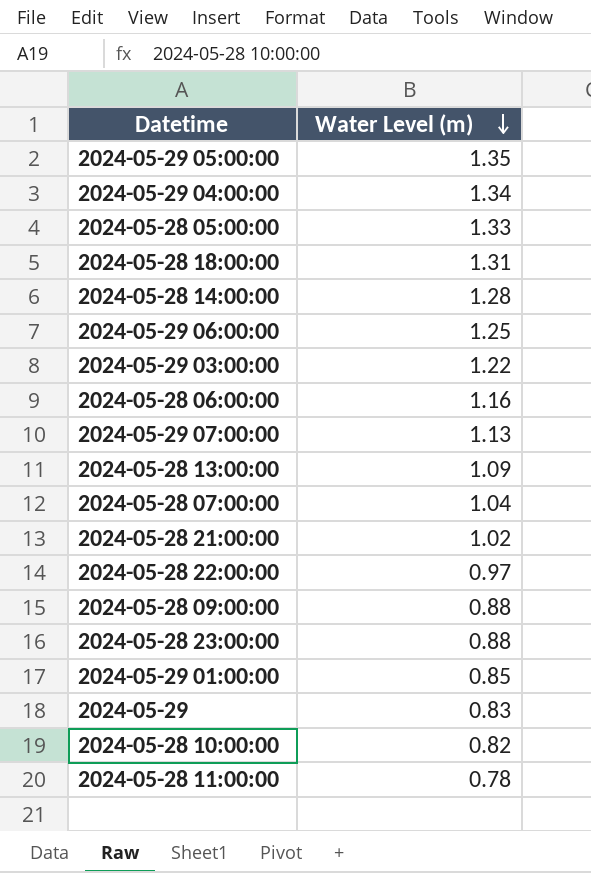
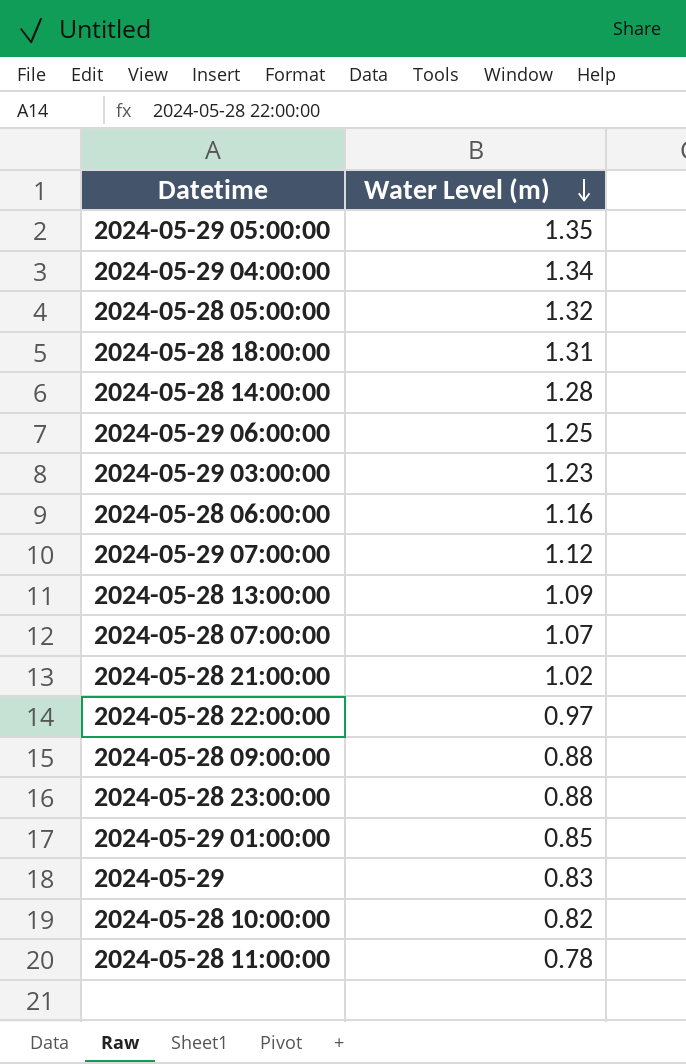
2024-05-28 05:00:00 | Water Level (m): 1.33 -> 1.32
2024-05-29 03:00:00 | Water Level (m): 1.22 -> 1.23
2024-05-29 07:00:00 | Water Level (m): 1.13 -> 1.12
2024-05-28 07:00:00 | Water Level (m): 1.04 -> 1.07

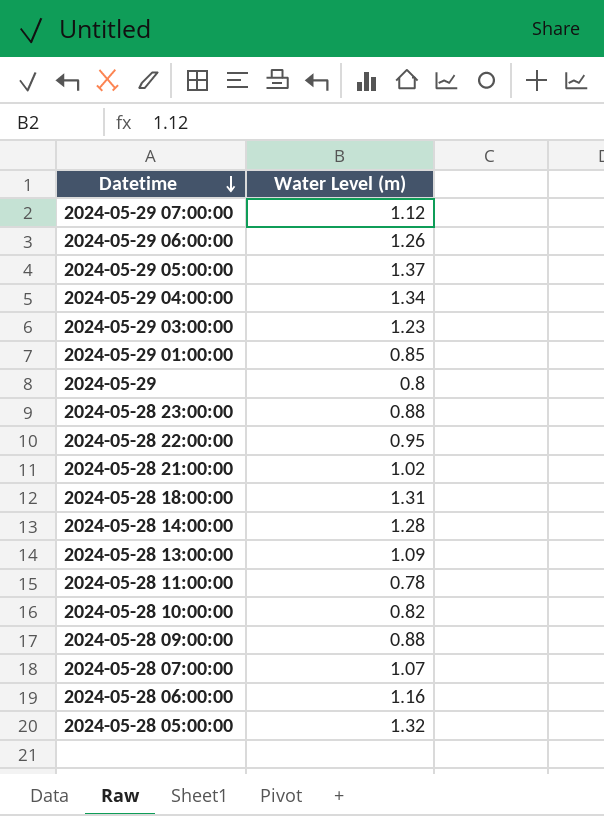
row order: Water Level (m) descending -> Datetime descending
2024-05-29 06:00:00 | Water Level (m): 1.25 -> 1.26
2024-05-29 05:00:00 | Water Level (m): 1.35 -> 1.37
2024-05-29 | Water Level (m): 0.83 -> 0.8
2024-05-28 22:00:00 | Water Level (m): 0.97 -> 0.95

